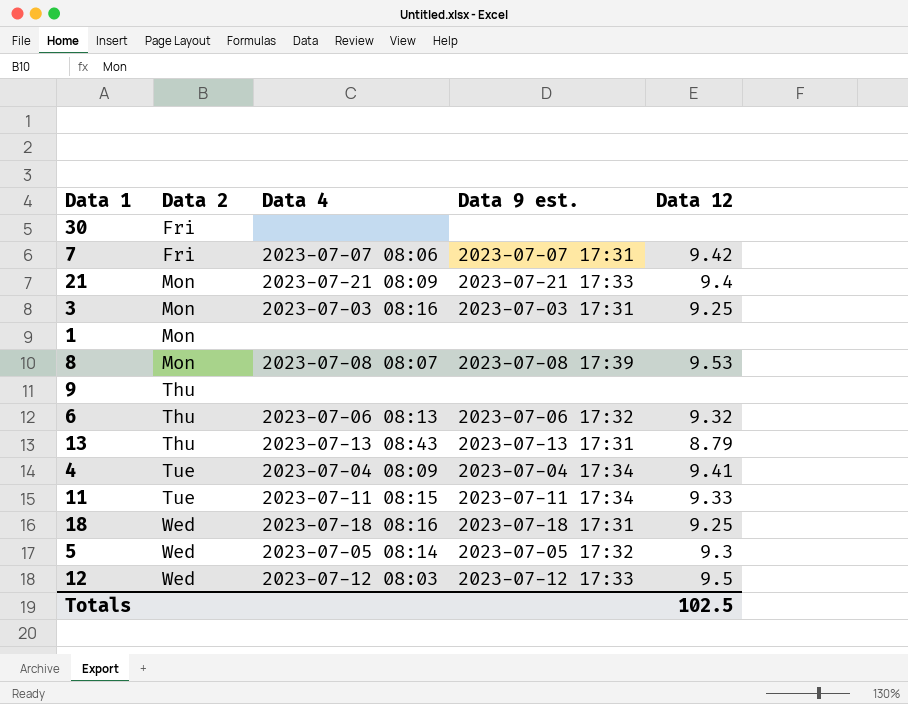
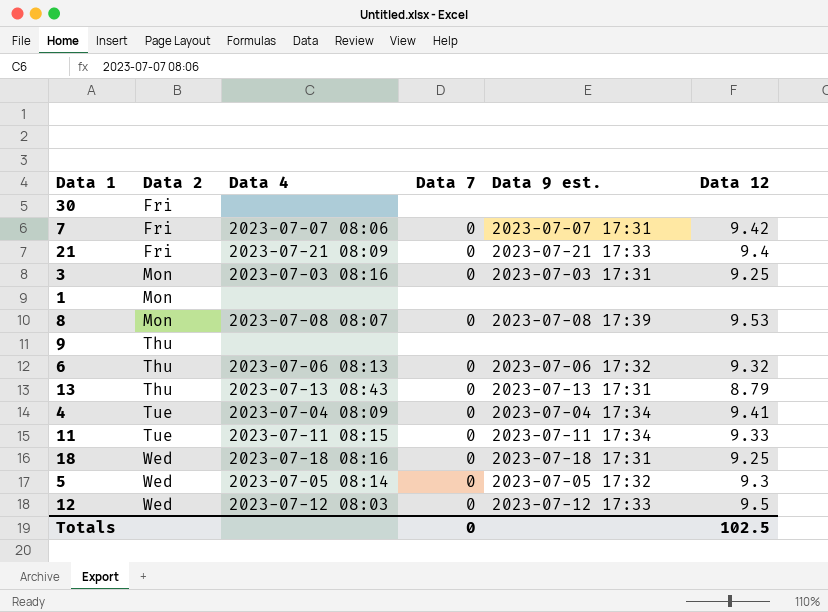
column Data 7 | position: none -> 4
21 | Data 2: Mon -> Fri

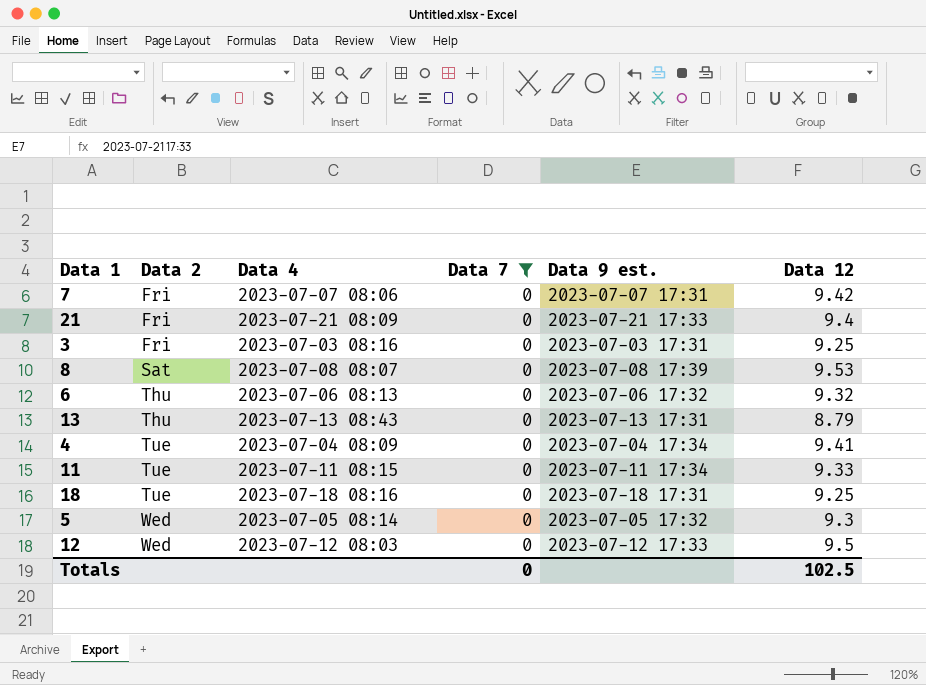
filter: none -> Data 7 = 0
3 | Data 2: Mon -> Fri
8 | Data 2: Mon -> Sat
18 | Data 2: Wed -> Tue

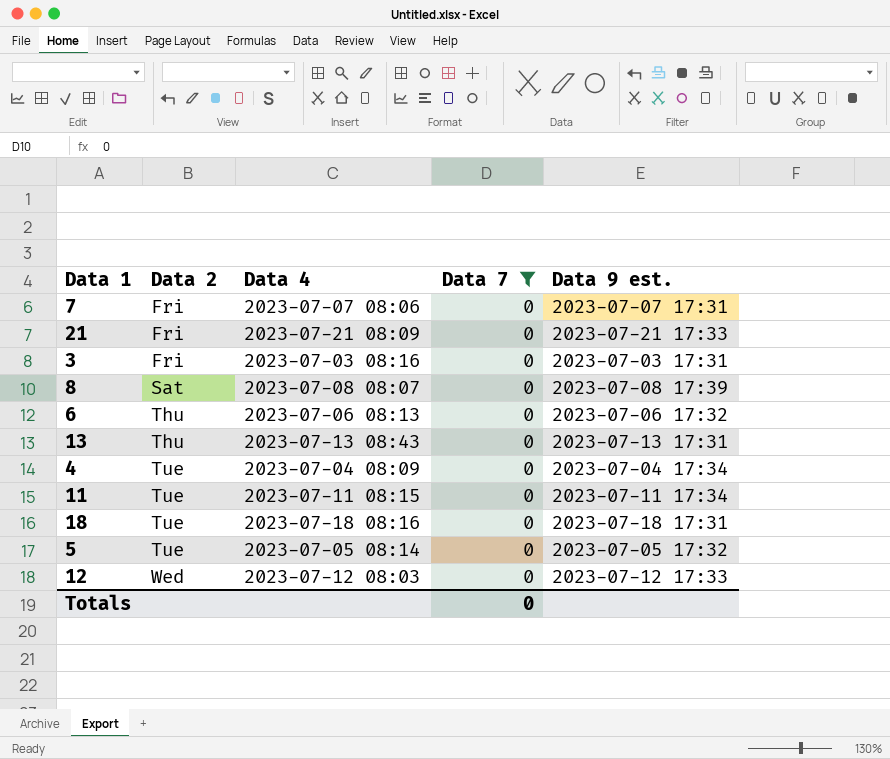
column Data 12 | position: 6 -> none
5 | Data 2: Wed -> Tue

